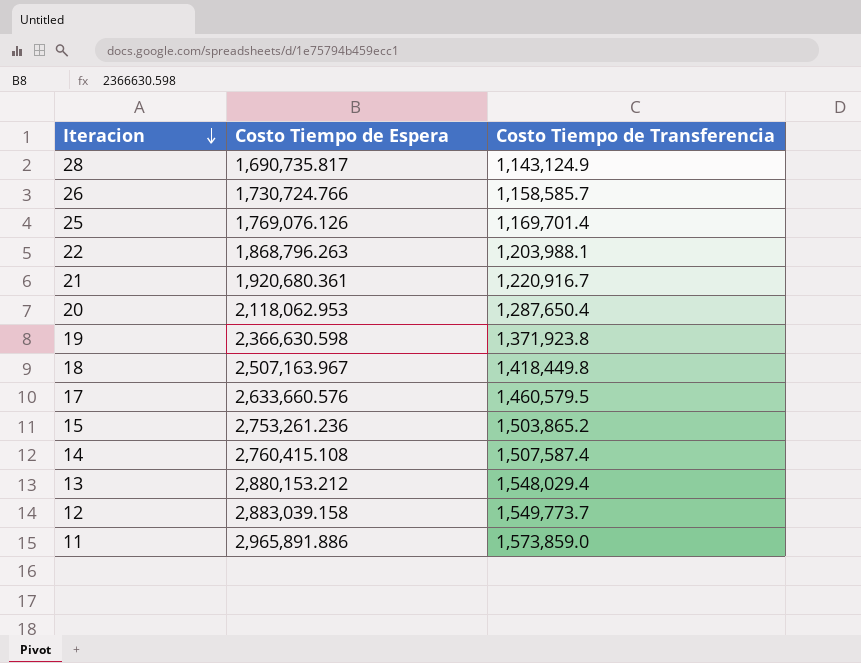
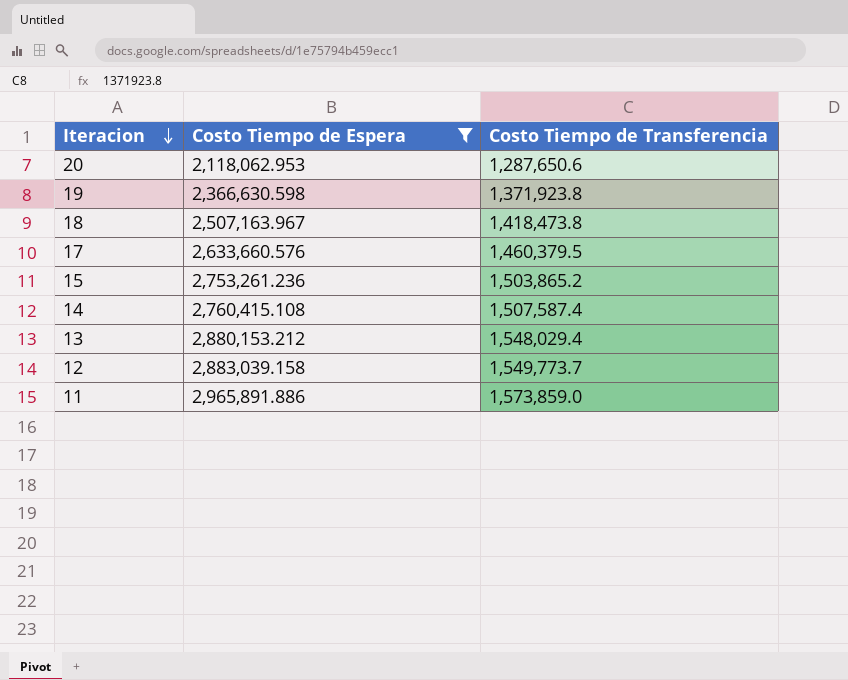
filter: none -> Costo Tiempo de Espera >= 2,118,062.953
20 | Costo Tiempo de Transferencia: 1,287,650.4 -> 1,287,650.6
18 | Costo Tiempo de Transferencia: 1,418,449.8 -> 1,418,473.8
17 | Costo Tiempo de Transferencia: 1,460,579.5 -> 1,460,379.5

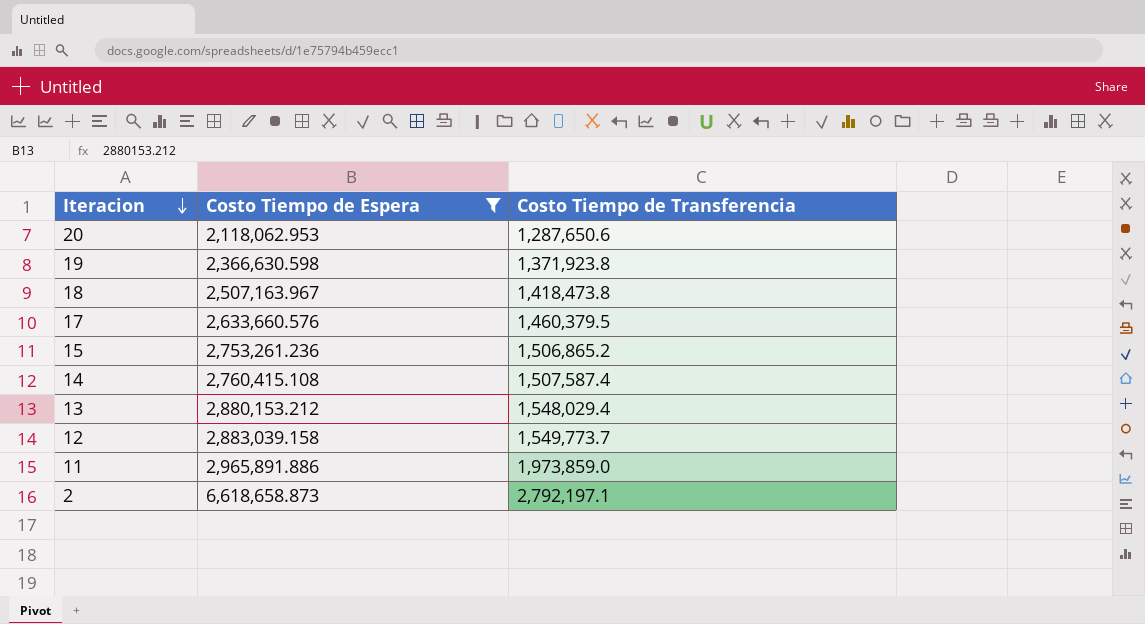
15 | Costo Tiempo de Transferencia: 1,503,865.2 -> 1,506,865.2
11 | Costo Tiempo de Transferencia: 1,573,859.0 -> 1,973,859.0
row 2: none -> 6,618,658.873 | 2,792,197.1

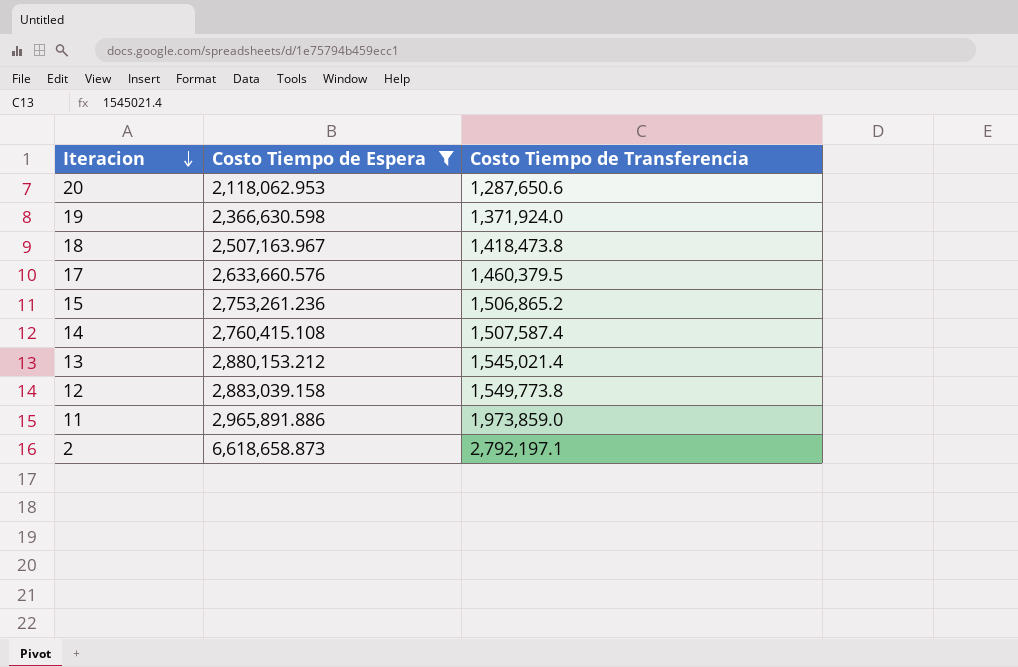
19 | Costo Tiempo de Transferencia: 1,371,923.8 -> 1,371,924.0
13 | Costo Tiempo de Transferencia: 1,548,029.4 -> 1,545,021.4
12 | Costo Tiempo de Transferencia: 1,549,773.7 -> 1,549,773.8

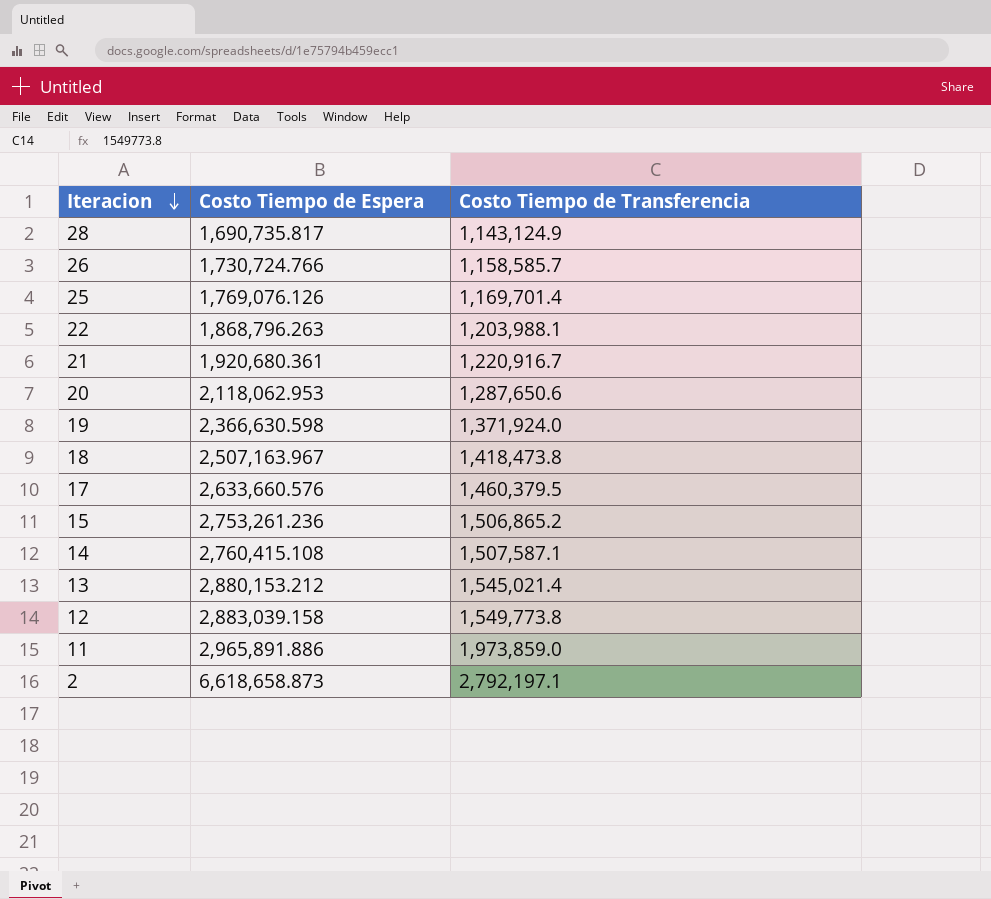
filter: Costo Tiempo de Espera >= 2,118,062.953 -> none
14 | Costo Tiempo de Transferencia: 1,507,587.4 -> 1,507,587.1

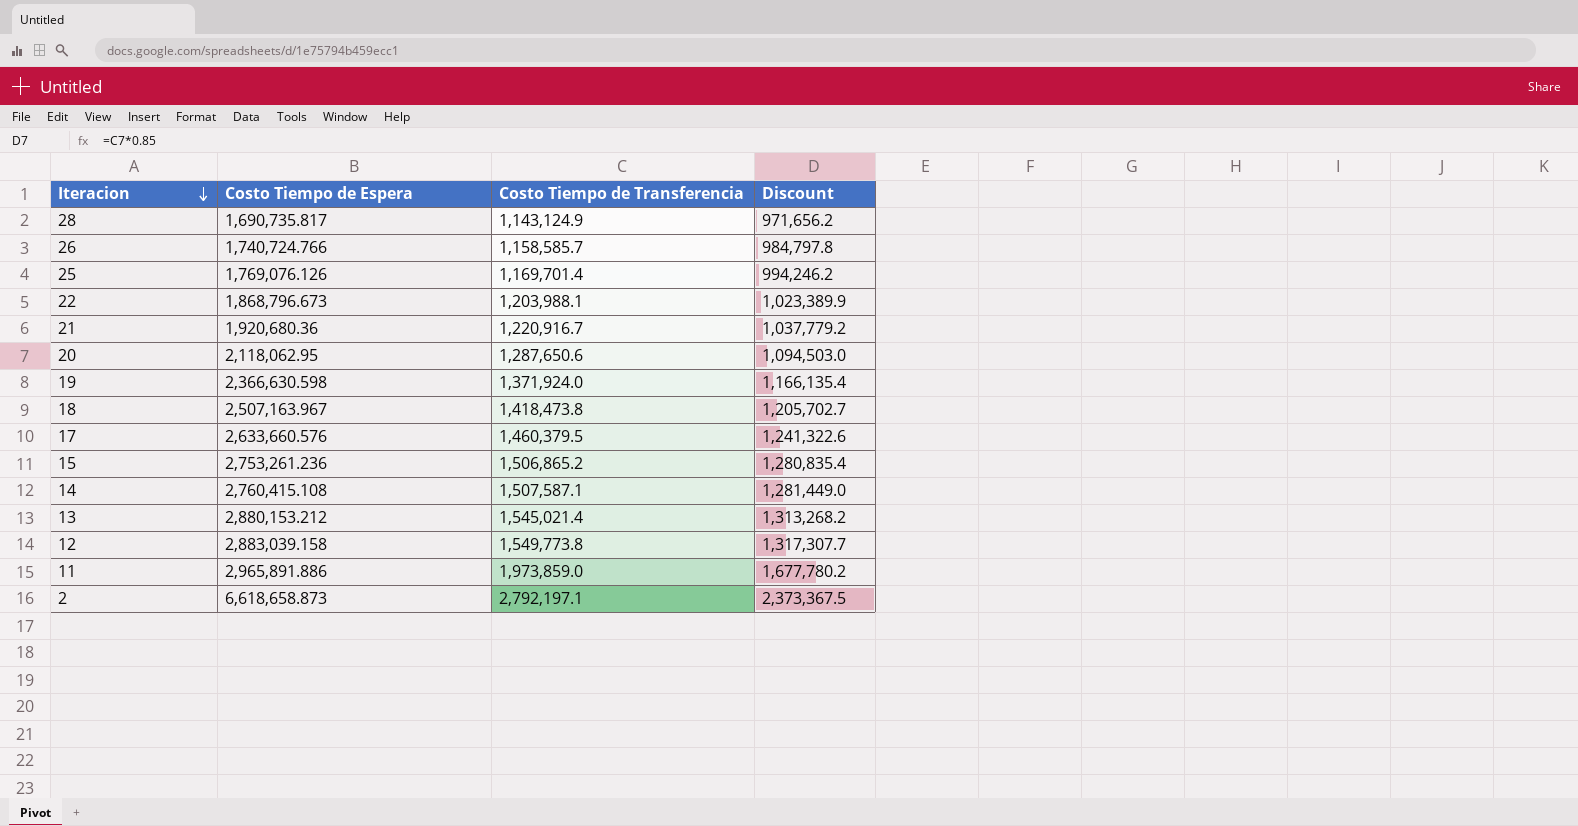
column Discount | formula: none -> [Costo Tiempo de Transferencia] * 0.85
26 | Costo Tiempo de Espera: 1,730,724.766 -> 1,740,724.766
22 | Costo Tiempo de Espera: 1,868,796.263 -> 1,868,796.673
21 | Costo Tiempo de Espera: 1,920,680.361 -> 1,920,680.36
20 | Costo Tiempo de Espera: 2,118,062.953 -> 2,118,062.95

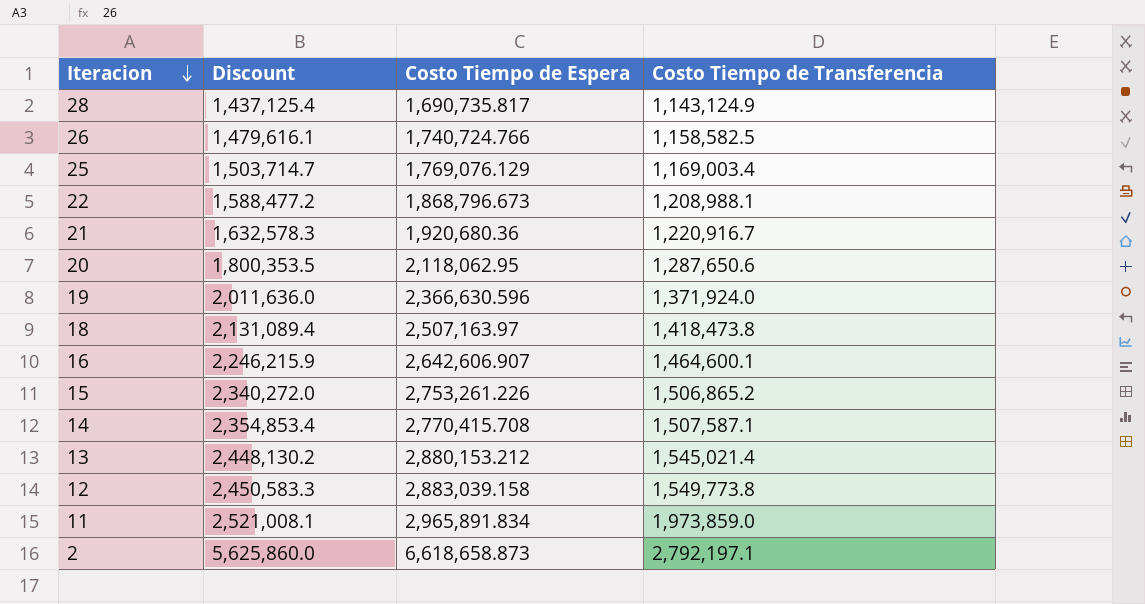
column Discount | formula: [Costo Tiempo de Transferencia] * 0.85 -> [Costo Tiempo de Espera] * 0.85
column Discount | position: 4 -> 2
row 17: 2,633,660.576 | 1,460,379.5 | 1,241,322.6 -> none
26 | Costo Tiempo de Transferencia: 1,158,585.7 -> 1,158,582.5
25 | Costo Tiempo de Espera: 1,769,076.126 -> 1,769,076.129
25 | Costo Tiempo de Transferencia: 1,169,701.4 -> 1,169,003.4
22 | Costo Tiempo de Transferencia: 1,203,988.1 -> 1,208,988.1
19 | Costo Tiempo de Espera: 2,366,630.598 -> 2,366,630.596
18 | Costo Tiempo de Espera: 2,507,163.967 -> 2,507,163.97
row 16: none -> 2,246,215.9 | 2,642,606.907 | 1,464,600.1
15 | Costo Tiempo de Espera: 2,753,261.236 -> 2,753,261.226
14 | Costo Tiempo de Espera: 2,760,415.108 -> 2,770,415.708
11 | Costo Tiempo de Espera: 2,965,891.886 -> 2,965,891.834

